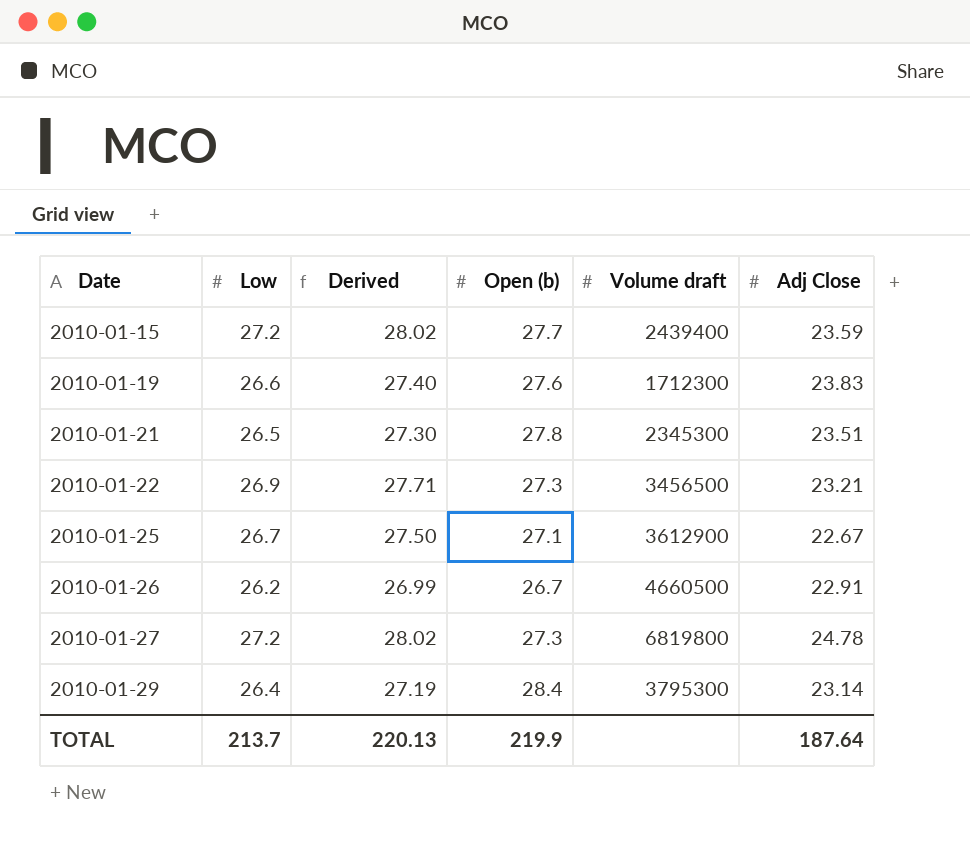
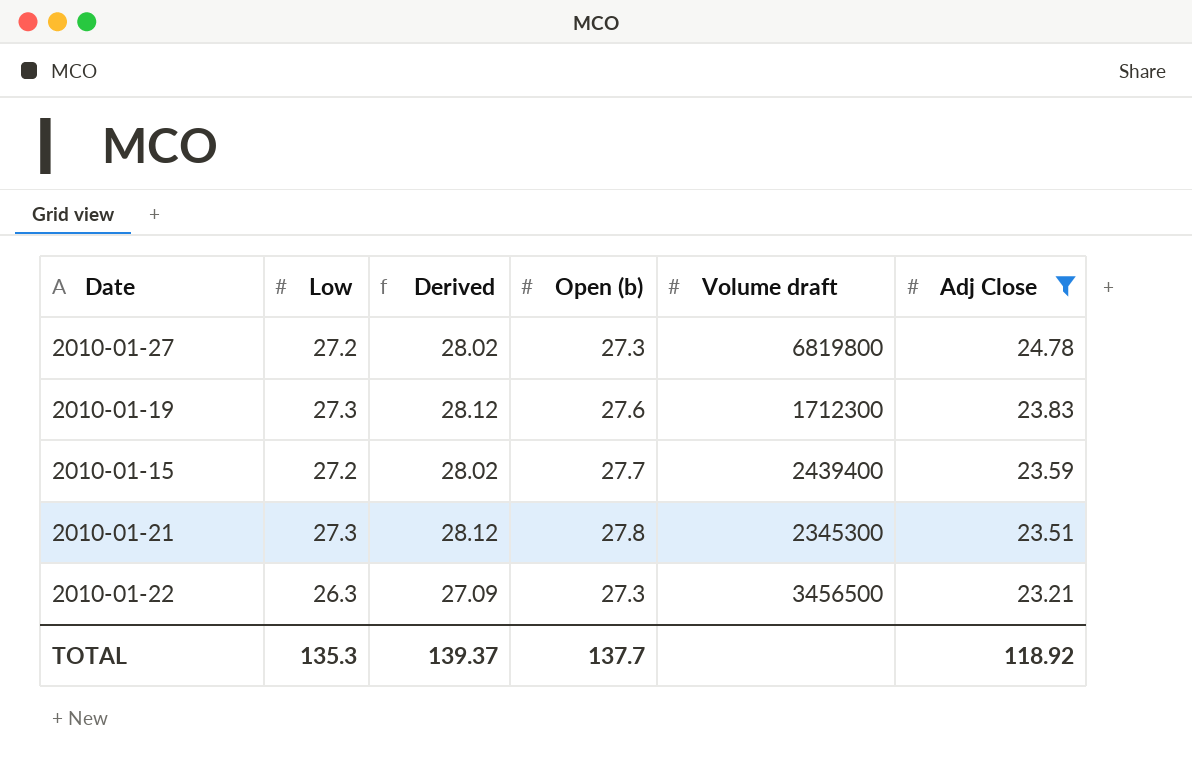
filter: none -> Adj Close >= 23.21
row order: Date ascending -> Adj Close descending
2010-01-19 | Low: 26.6 -> 27.3
2010-01-19 | Derived: 27.40 -> 28.12
2010-01-21 | Low: 26.5 -> 27.3
2010-01-21 | Derived: 27.30 -> 28.12
2010-01-22 | Low: 26.9 -> 26.3
2010-01-22 | Derived: 27.71 -> 27.09
TOTAL | Low: 213.7 -> 135.3
TOTAL | Derived: 220.13 -> 139.37
TOTAL | Open (b): 219.9 -> 137.7
TOTAL | Adj Close: 187.64 -> 118.92

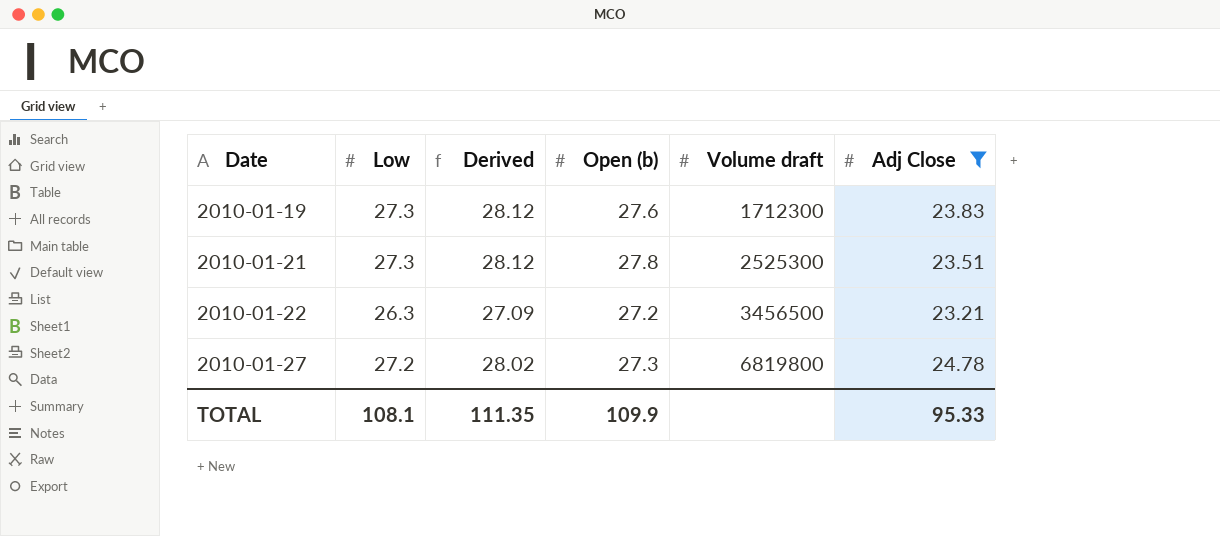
row order: Adj Close descending -> Date ascending
row 2010-01-15: 27.2 | 28.02 | 27.7 | 2439400 | 23.59 -> none
2010-01-21 | Volume draft: 2345300 -> 2525300
2010-01-22 | Open (b): 27.3 -> 27.2
TOTAL | Low: 135.3 -> 108.1
TOTAL | Derived: 139.37 -> 111.35
TOTAL | Open (b): 137.7 -> 109.9
TOTAL | Adj Close: 118.92 -> 95.33

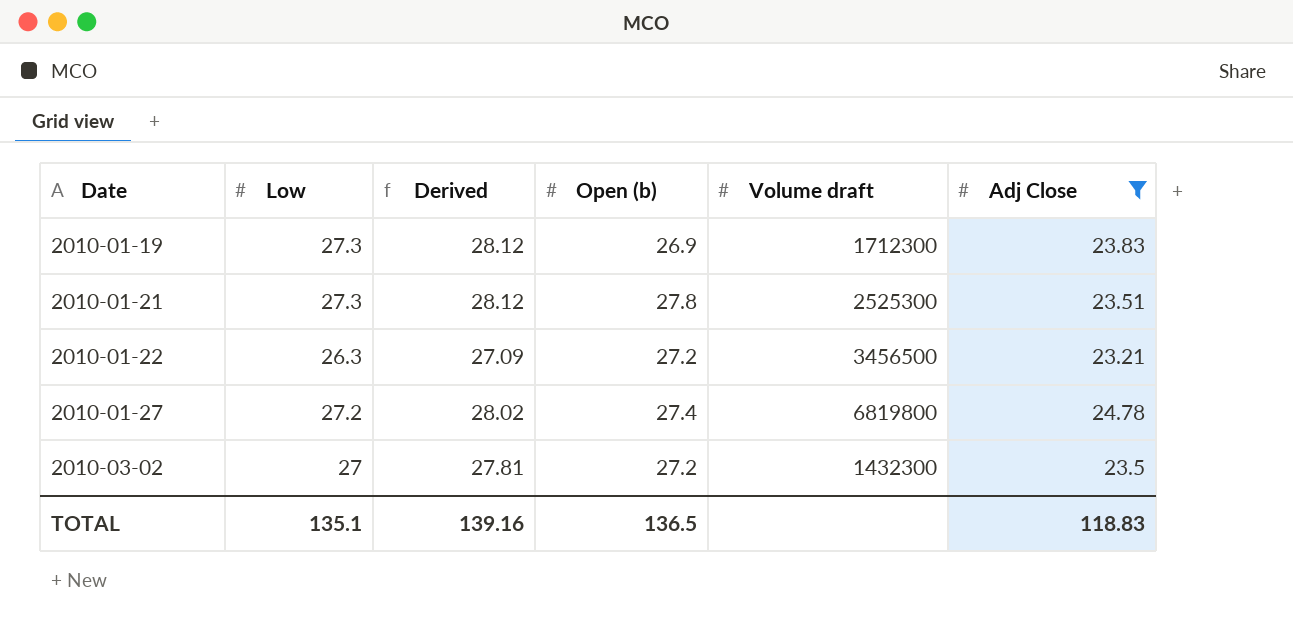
2010-01-19 | Open (b): 27.6 -> 26.9
2010-01-27 | Open (b): 27.3 -> 27.4
row 2010-03-02: none -> 27 | 27.81 | 27.2 | 1432300 | 23.5
TOTAL | Low: 108.1 -> 135.1
TOTAL | Derived: 111.35 -> 139.16
TOTAL | Open (b): 109.9 -> 136.5
TOTAL | Adj Close: 95.33 -> 118.83

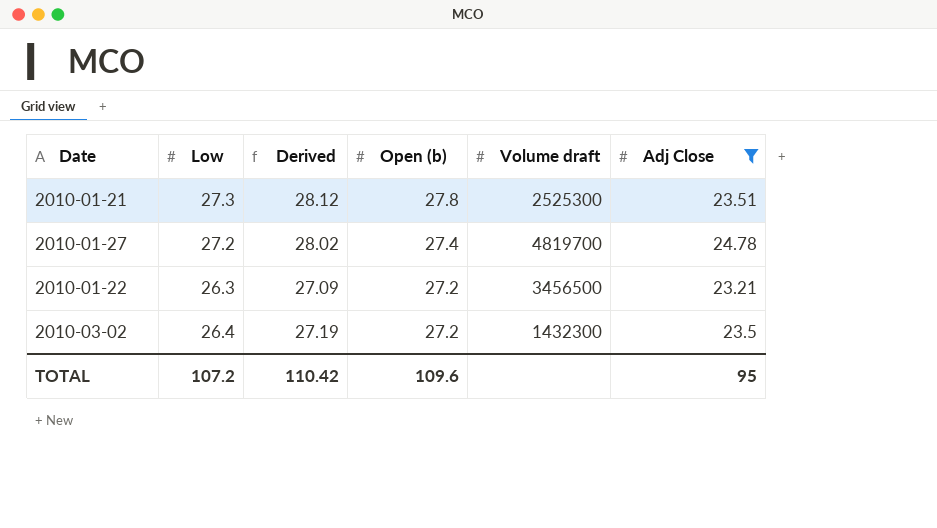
row order: Date ascending -> Open (b) descending
row 2010-01-19: 27.3 | 28.12 | 26.9 | 1712300 | 23.83 -> none
2010-01-27 | Volume draft: 6819800 -> 4819700
2010-03-02 | Low: 27 -> 26.4
2010-03-02 | Derived: 27.81 -> 27.19
TOTAL | Low: 135.1 -> 107.2
TOTAL | Derived: 139.16 -> 110.42
TOTAL | Open (b): 136.5 -> 109.6
TOTAL | Adj Close: 118.83 -> 95

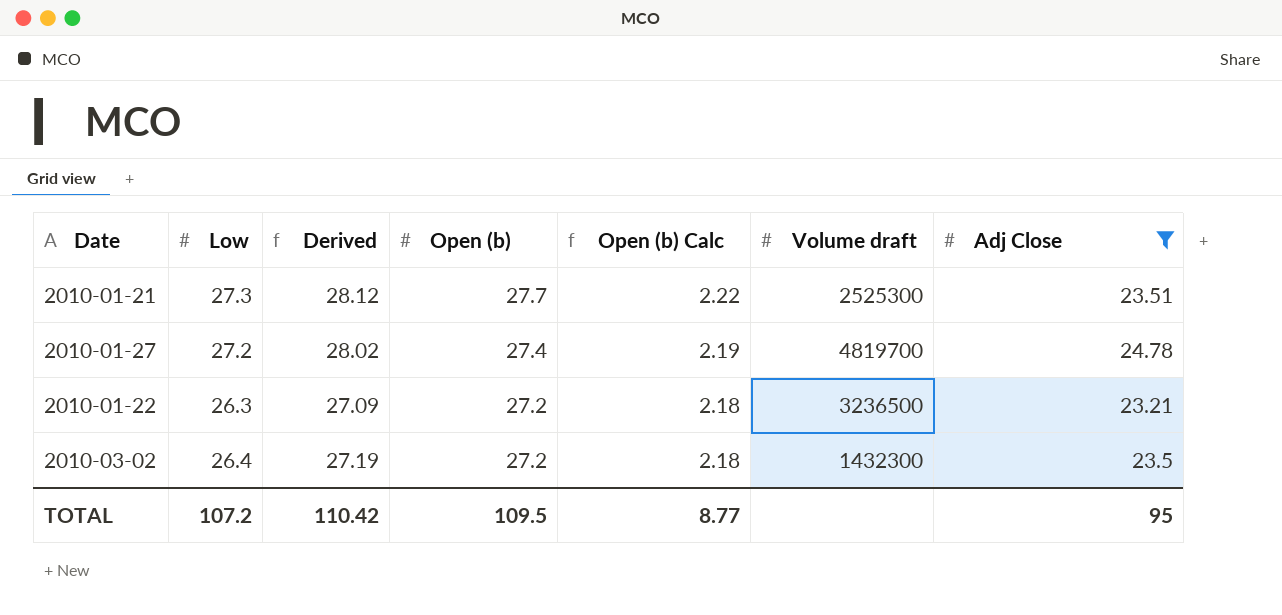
column Open (b) Calc | formula: none -> [Open (b)] * 0.08
2010-01-21 | Open (b): 27.8 -> 27.7
2010-01-22 | Volume draft: 3456500 -> 3236500
TOTAL | Open (b): 109.6 -> 109.5

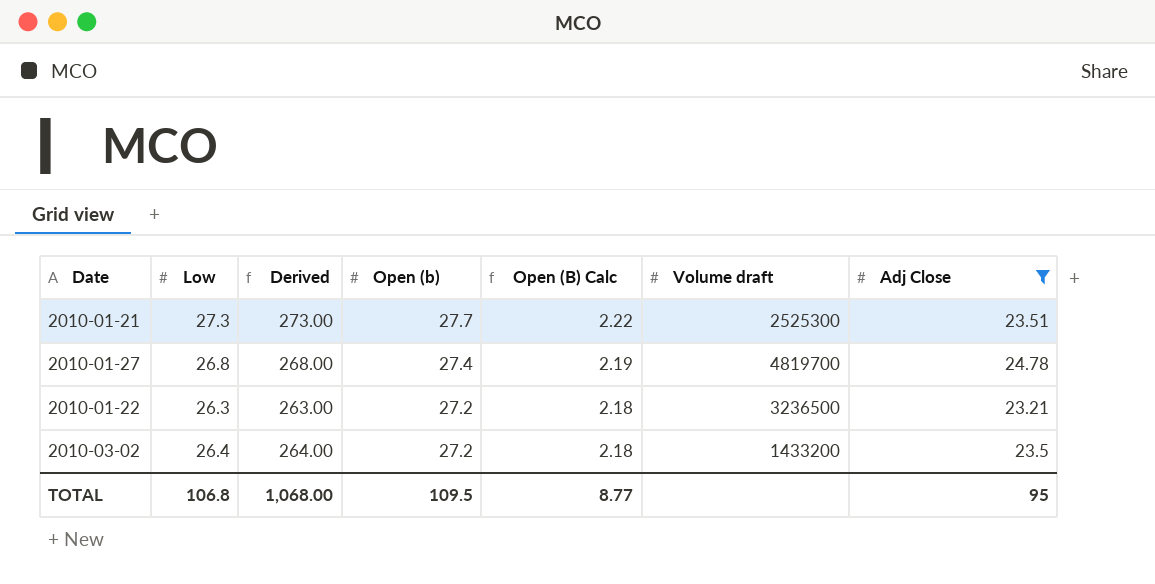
column Derived | formula: [Low] * 1.03 -> [Low] * 10
column name: Open (b) Calc -> Open (B) Calc
2010-01-27 | Low: 27.2 -> 26.8
2010-03-02 | Volume draft: 1432300 -> 1433200
TOTAL | Low: 107.2 -> 106.8
TOTAL | Derived: 110.42 -> 1,068.00

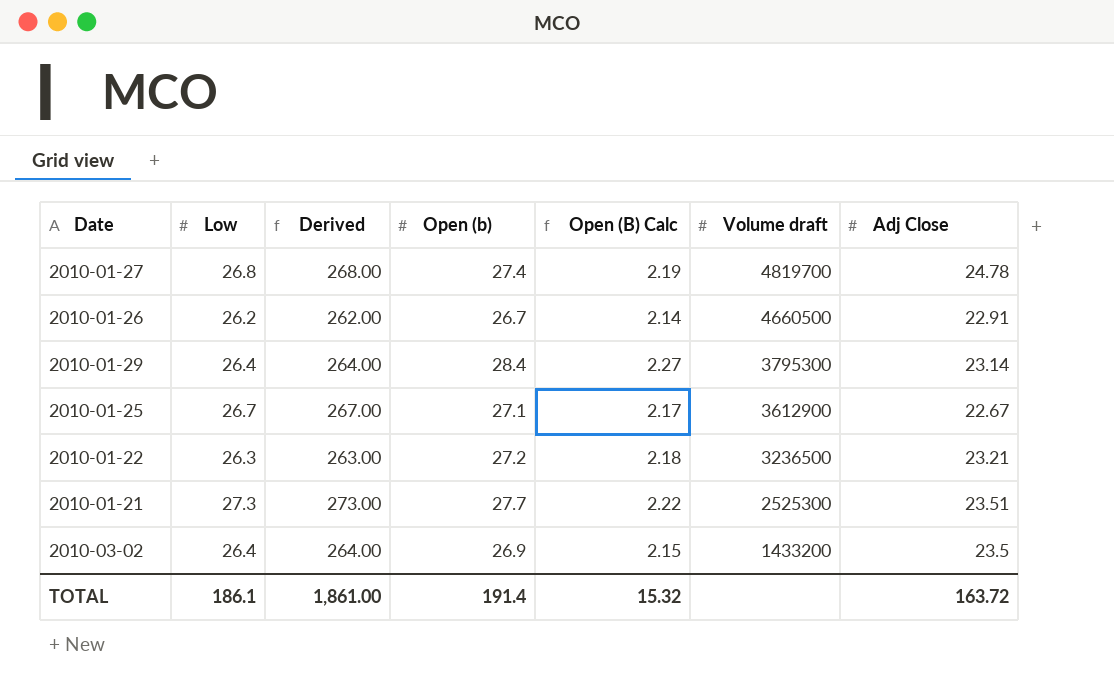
filter: Adj Close >= 23.21 -> none
row order: Open (b) descending -> Volume draft descending
2010-03-02 | Open (b): 27.2 -> 26.9
2010-03-02 | Open (B) Calc: 2.18 -> 2.15
TOTAL | Low: 106.8 -> 186.1
TOTAL | Derived: 1,068.00 -> 1,861.00
TOTAL | Open (b): 109.5 -> 191.4
TOTAL | Open (B) Calc: 8.77 -> 15.32
TOTAL | Adj Close: 95 -> 163.72

